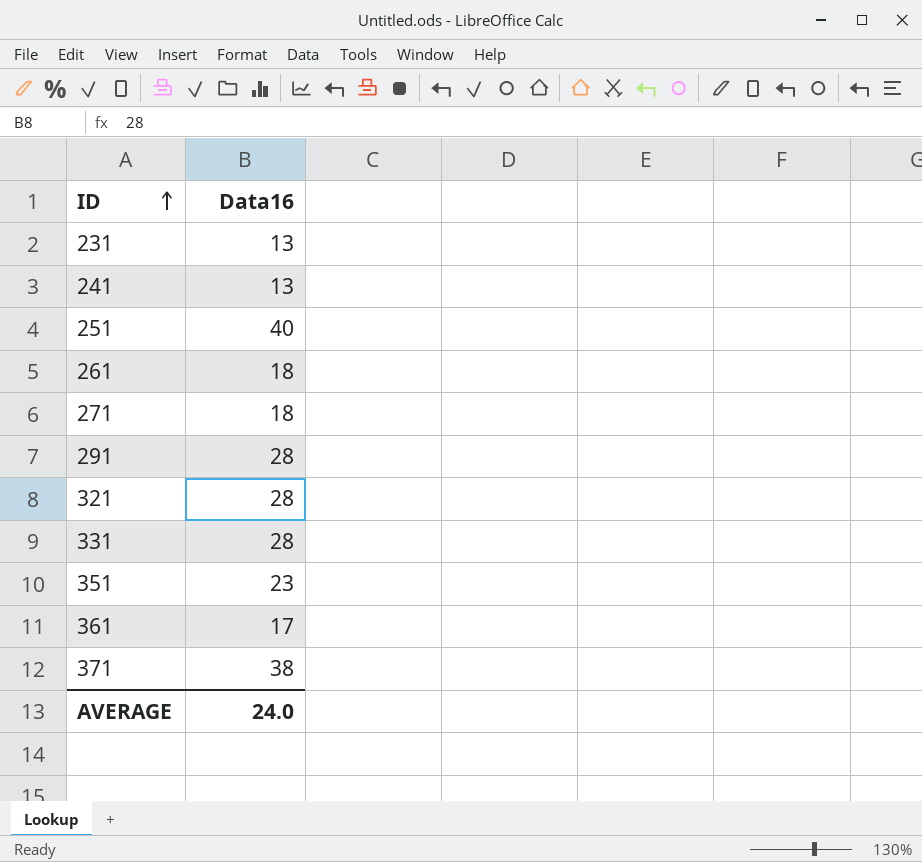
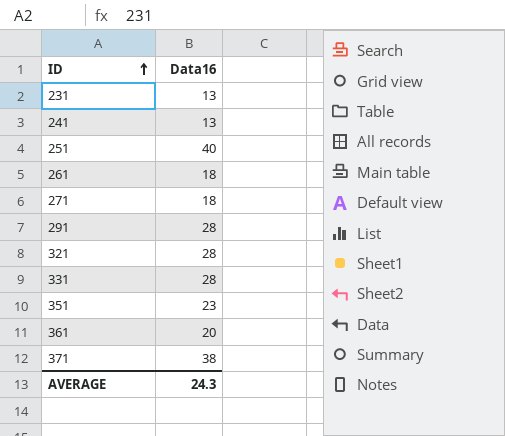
361 | Data16: 17 -> 20
AVERAGE | Data16: 24.0 -> 24.3

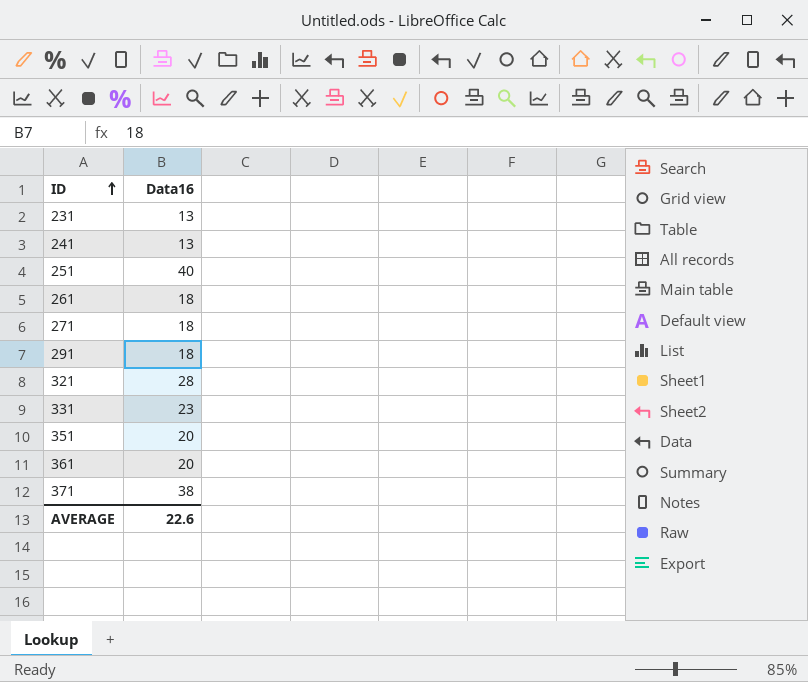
291 | Data16: 28 -> 18
331 | Data16: 28 -> 23
351 | Data16: 23 -> 20
AVERAGE | Data16: 24.3 -> 22.6

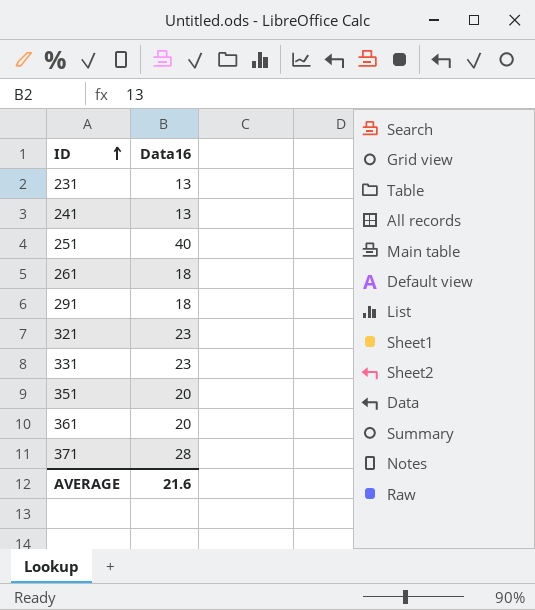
row 271: 18 -> none
321 | Data16: 28 -> 23
371 | Data16: 38 -> 28
AVERAGE | Data16: 22.6 -> 21.6

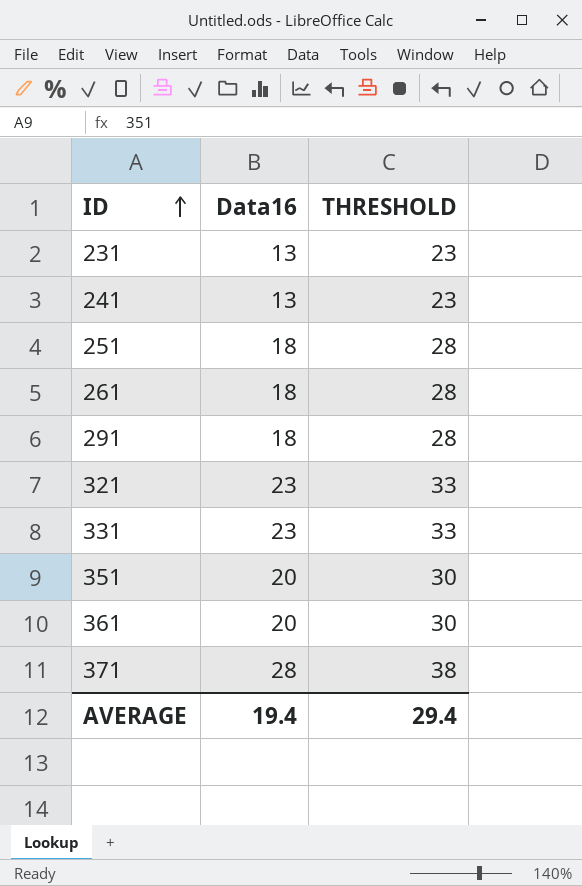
column THRESHOLD | formula: none -> [Data16] + 10
251 | Data16: 40 -> 18
AVERAGE | Data16: 21.6 -> 19.4

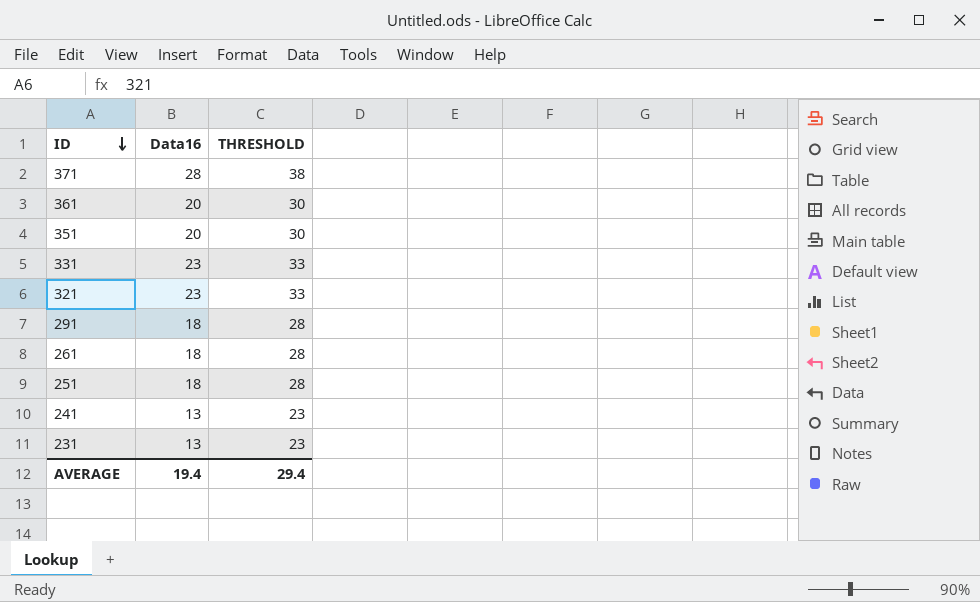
row order: ID ascending -> ID descending

